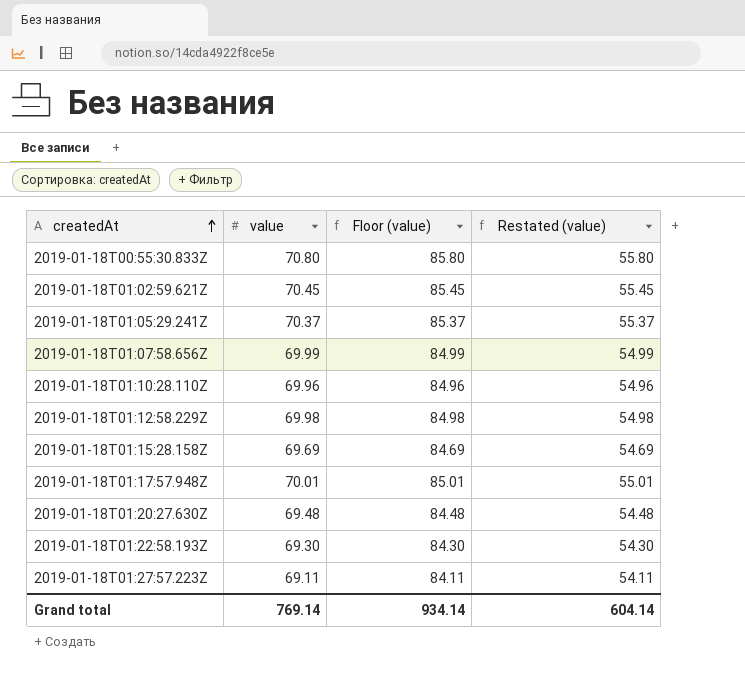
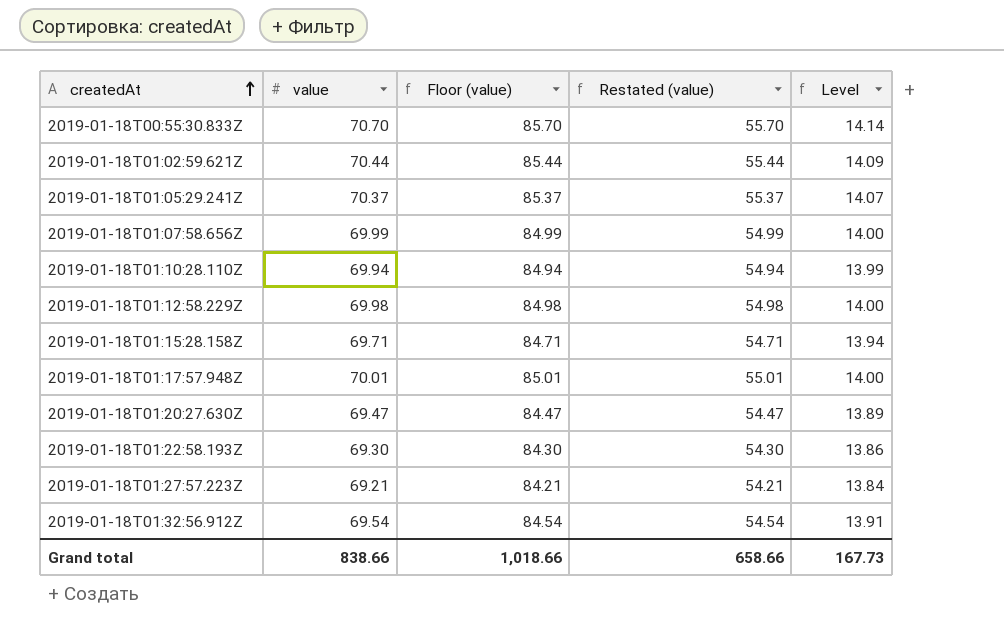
column Level | formula: none -> [value] * 0.2
2019-01-18T00:55:30.833Z | value: 70.80 -> 70.70
2019-01-18T00:55:30.833Z | Floor (value): 85.80 -> 85.70
2019-01-18T00:55:30.833Z | Restated (value): 55.80 -> 55.70
2019-01-18T01:02:59.621Z | value: 70.45 -> 70.44
2019-01-18T01:02:59.621Z | Floor (value): 85.45 -> 85.44
2019-01-18T01:02:59.621Z | Restated (value): 55.45 -> 55.44
2019-01-18T01:10:28.110Z | value: 69.96 -> 69.94
2019-01-18T01:10:28.110Z | Floor (value): 84.96 -> 84.94
2019-01-18T01:10:28.110Z | Restated (value): 54.96 -> 54.94
2019-01-18T01:15:28.158Z | value: 69.69 -> 69.71
2019-01-18T01:15:28.158Z | Floor (value): 84.69 -> 84.71
2019-01-18T01:15:28.158Z | Restated (value): 54.69 -> 54.71
2019-01-18T01:20:27.630Z | value: 69.48 -> 69.47
2019-01-18T01:20:27.630Z | Floor (value): 84.48 -> 84.47
2019-01-18T01:20:27.630Z | Restated (value): 54.48 -> 54.47
2019-01-18T01:27:57.223Z | value: 69.11 -> 69.21
2019-01-18T01:27:57.223Z | Floor (value): 84.11 -> 84.21
2019-01-18T01:27:57.223Z | Restated (value): 54.11 -> 54.21
row 2019-01-18T01:32:56.912Z: none -> 69.54 | 84.54 | 54.54 | 13.91
Grand total | value: 769.14 -> 838.66
Grand total | Floor (value): 934.14 -> 1,018.66
Grand total | Restated (value): 604.14 -> 658.66

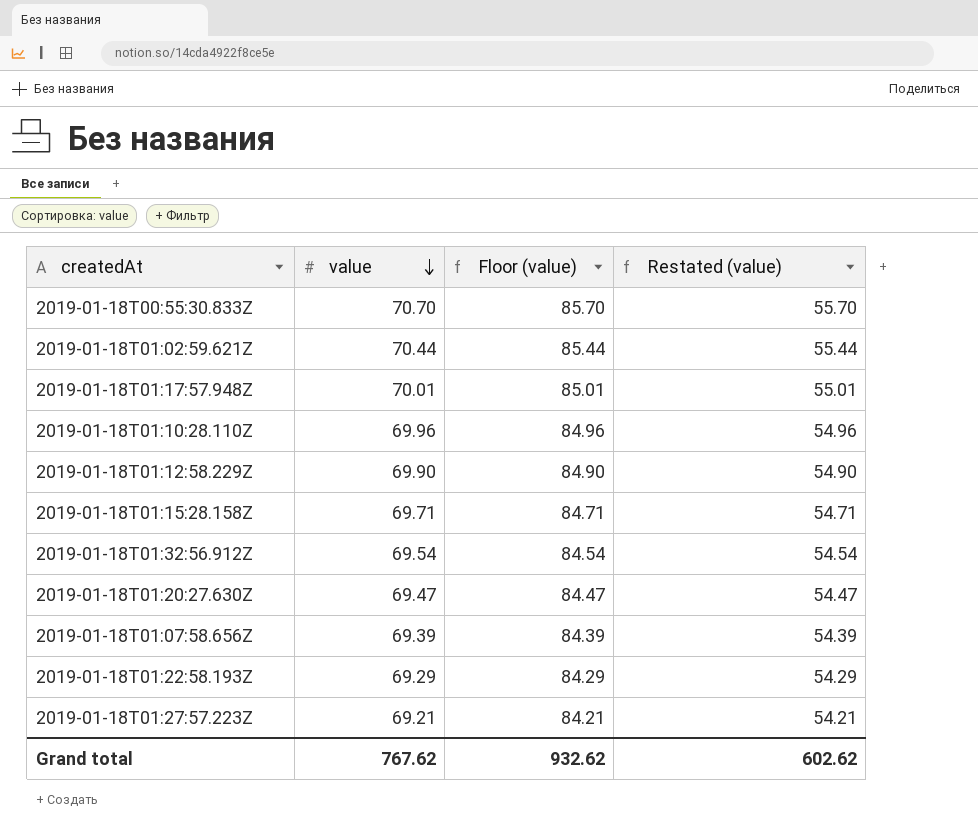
row order: createdAt ascending -> value descending
column Level | formula: [value] * 0.2 -> none
row 2019-01-18T01:05:29.241Z: 70.37 | 85.37 | 55.37 | 14.07 -> none
2019-01-18T01:10:28.110Z | value: 69.94 -> 69.96
2019-01-18T01:10:28.110Z | Floor (value): 84.94 -> 84.96
2019-01-18T01:10:28.110Z | Restated (value): 54.94 -> 54.96
2019-01-18T01:12:58.229Z | value: 69.98 -> 69.90
2019-01-18T01:12:58.229Z | Floor (value): 84.98 -> 84.90
2019-01-18T01:12:58.229Z | Restated (value): 54.98 -> 54.90
2019-01-18T01:07:58.656Z | value: 69.99 -> 69.39
2019-01-18T01:07:58.656Z | Floor (value): 84.99 -> 84.39
2019-01-18T01:07:58.656Z | Restated (value): 54.99 -> 54.39
2019-01-18T01:22:58.193Z | value: 69.30 -> 69.29
2019-01-18T01:22:58.193Z | Floor (value): 84.30 -> 84.29
2019-01-18T01:22:58.193Z | Restated (value): 54.30 -> 54.29
Grand total | value: 838.66 -> 767.62
Grand total | Floor (value): 1,018.66 -> 932.62
Grand total | Restated (value): 658.66 -> 602.62

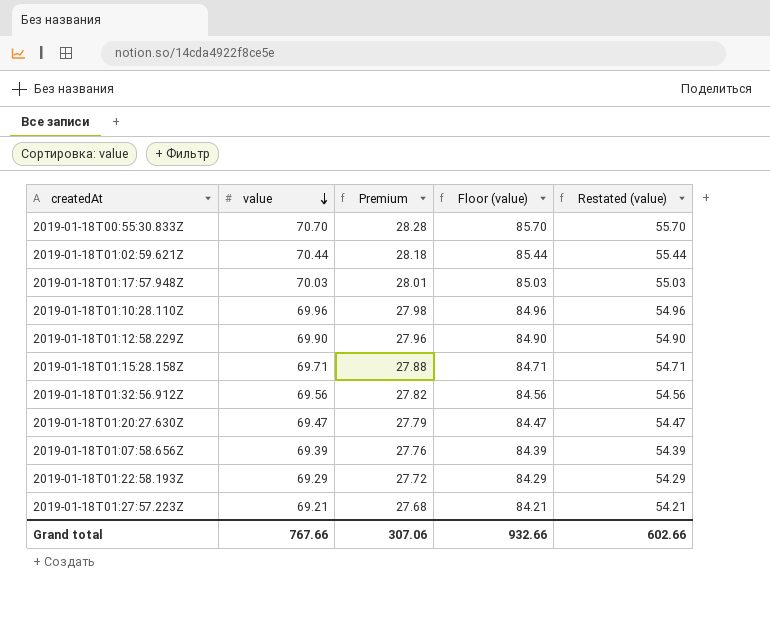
column Premium | formula: none -> [value] * 0.4
2019-01-18T01:17:57.948Z | value: 70.01 -> 70.03
2019-01-18T01:17:57.948Z | Floor (value): 85.01 -> 85.03
2019-01-18T01:17:57.948Z | Restated (value): 55.01 -> 55.03
2019-01-18T01:32:56.912Z | value: 69.54 -> 69.56
2019-01-18T01:32:56.912Z | Floor (value): 84.54 -> 84.56
2019-01-18T01:32:56.912Z | Restated (value): 54.54 -> 54.56
Grand total | value: 767.62 -> 767.66
Grand total | Floor (value): 932.62 -> 932.66
Grand total | Restated (value): 602.62 -> 602.66

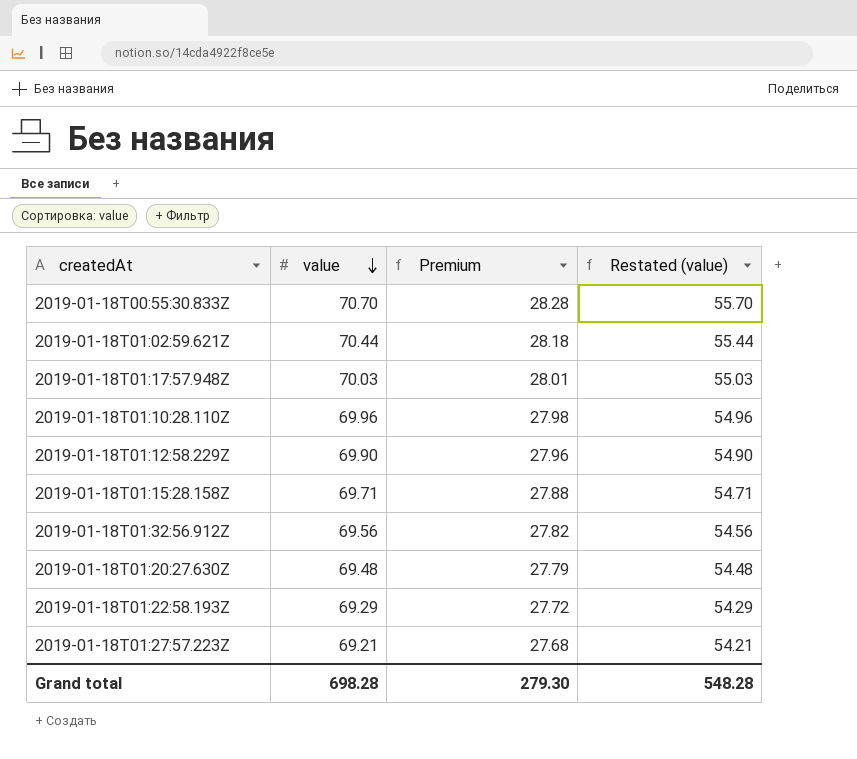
column Floor (value) | formula: [value] + 15 -> none
row 2019-01-18T01:07:58.656Z: 69.39 | 27.76 | 84.39 | 54.39 -> none
2019-01-18T01:20:27.630Z | value: 69.47 -> 69.48
2019-01-18T01:20:27.630Z | Restated (value): 54.47 -> 54.48
Grand total | value: 767.66 -> 698.28
Grand total | Premium: 307.06 -> 279.30
Grand total | Restated (value): 602.66 -> 548.28

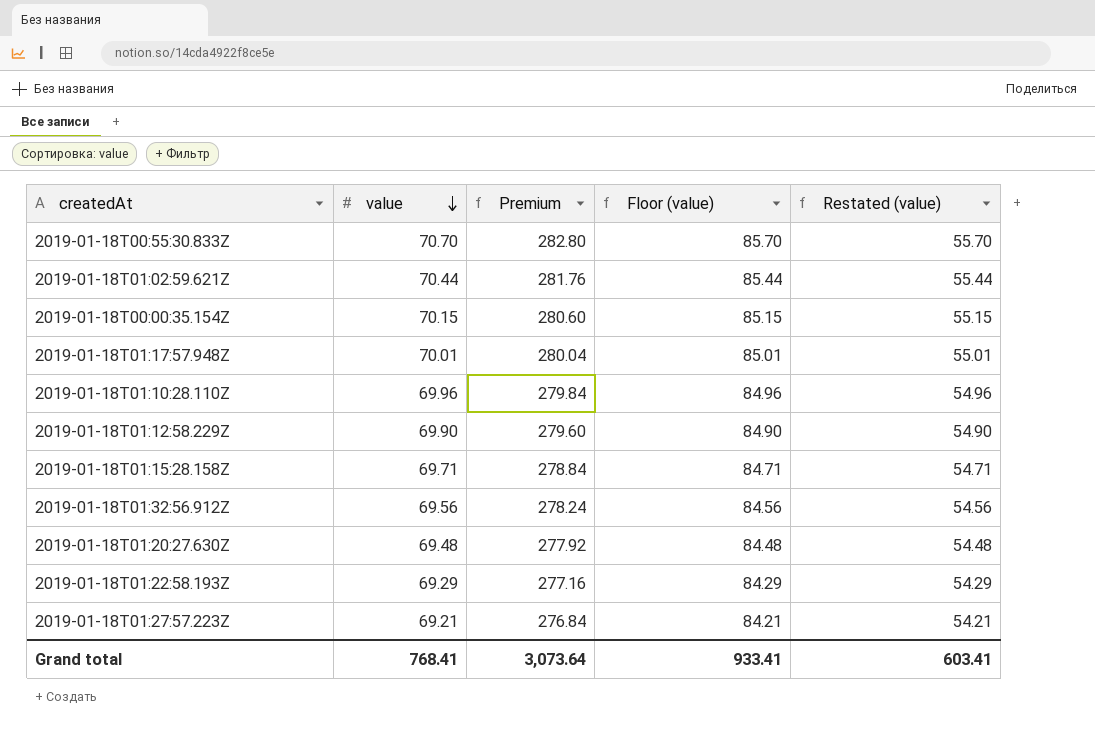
column Premium | formula: [value] * 0.4 -> [value] * 4
column Floor (value) | formula: none -> [value] + 15
row 2019-01-18T00:00:35.154Z: none -> 70.15 | 280.60 | 85.15 | 55.15
2019-01-18T01:17:57.948Z | value: 70.03 -> 70.01
2019-01-18T01:17:57.948Z | Restated (value): 55.03 -> 55.01
Grand total | value: 698.28 -> 768.41
Grand total | Premium: 279.30 -> 3,073.64
Grand total | Restated (value): 548.28 -> 603.41

